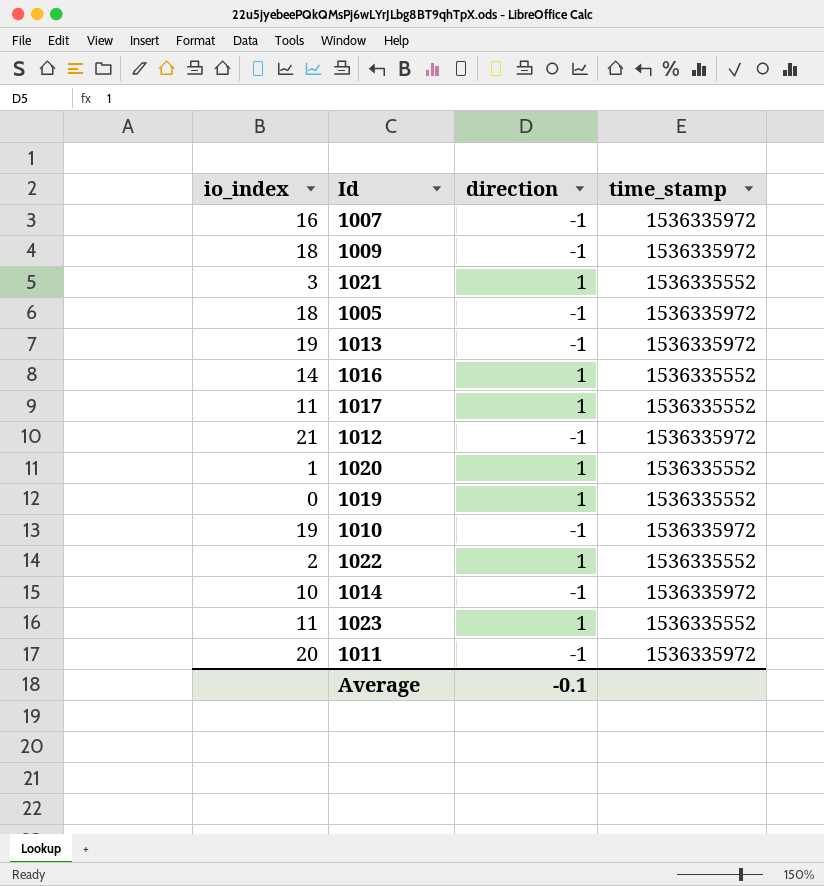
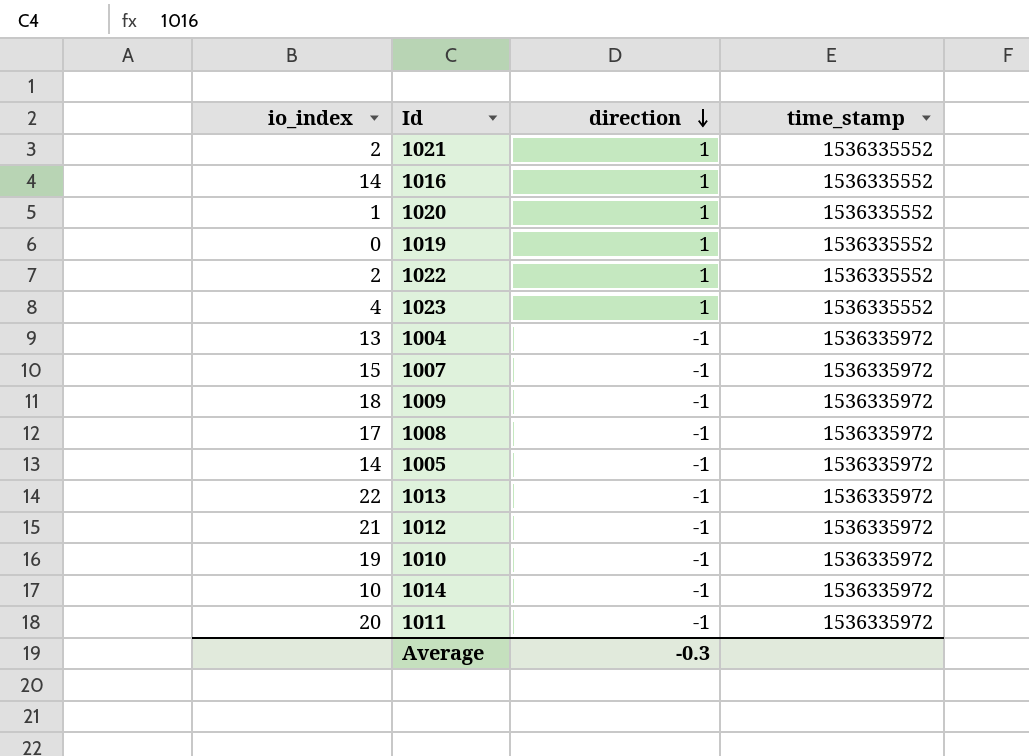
row order: none -> direction descending
row 1017: 11 | 1 | 1536335552 -> none
1021 | io_index: 3 -> 2
1023 | io_index: 11 -> 4
row 1004: none -> 13 | -1 | 1536335972
1007 | io_index: 16 -> 15
row 1008: none -> 17 | -1 | 1536335972
1005 | io_index: 18 -> 14
1013 | io_index: 19 -> 22
Average | direction: -0.1 -> -0.3

